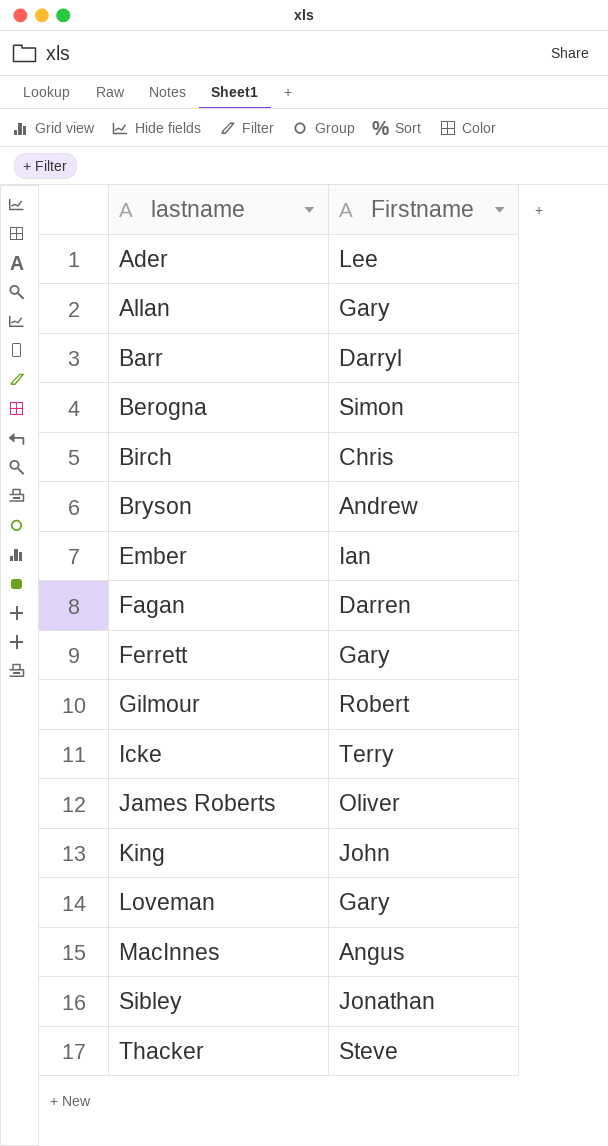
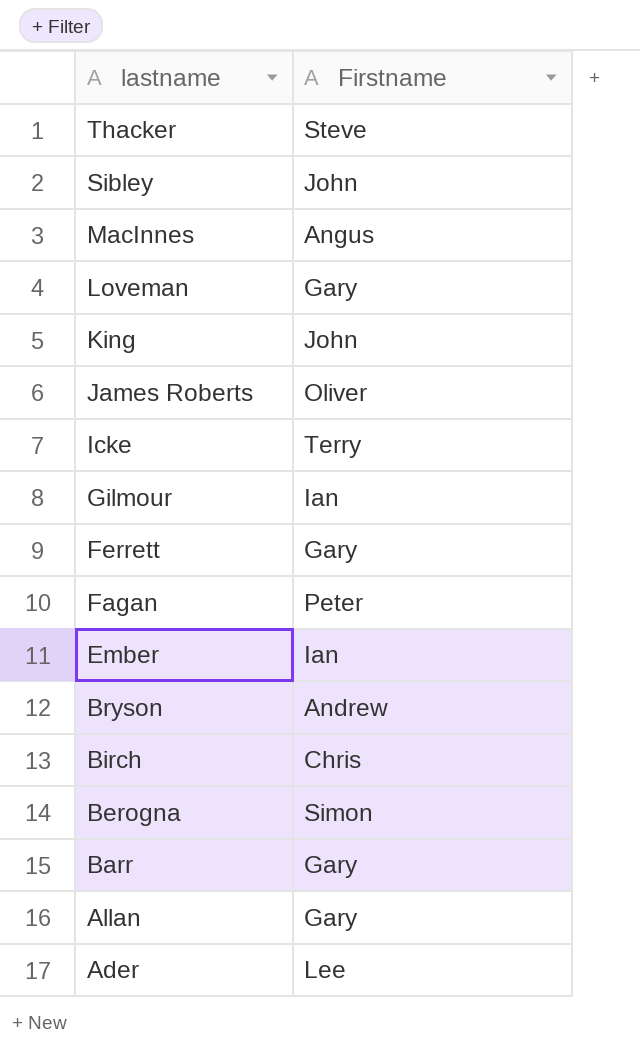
row order: lastname ascending -> lastname descending
Sibley | Firstname: Jonathan -> John
Gilmour | Firstname: Robert -> Ian
Fagan | Firstname: Darren -> Peter
Barr | Firstname: Darryl -> Gary

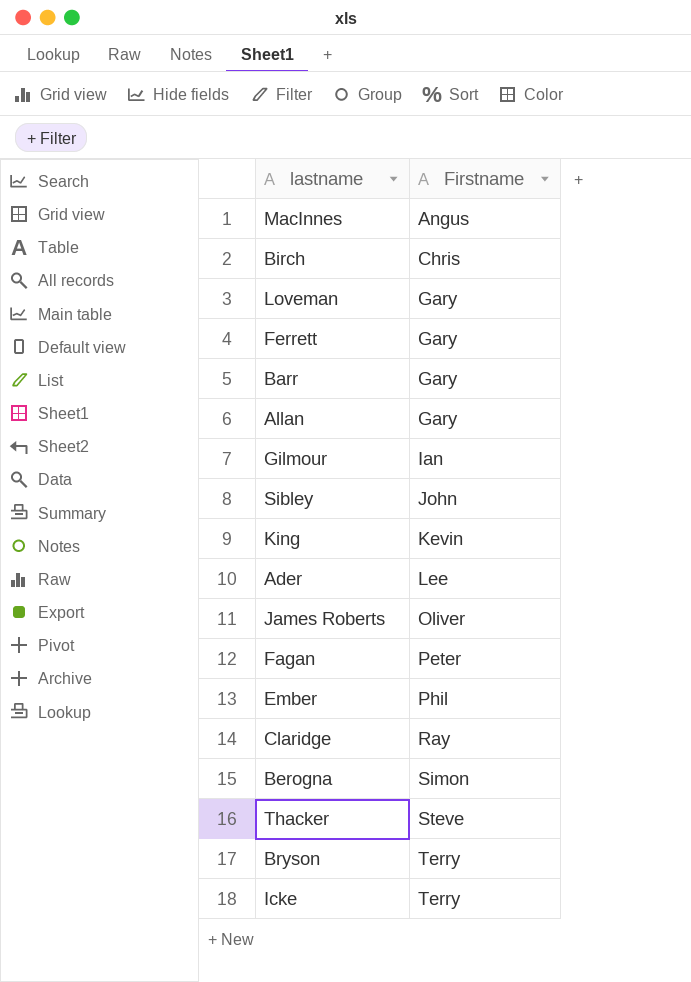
row order: lastname descending -> Firstname ascending
King | Firstname: John -> Kevin
Ember | Firstname: Ian -> Phil
row Claridge: none -> Ray
Bryson | Firstname: Andrew -> Terry

